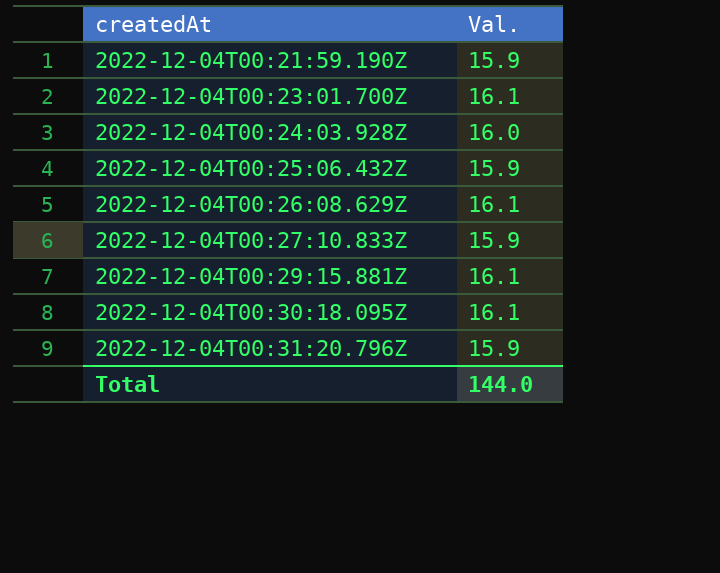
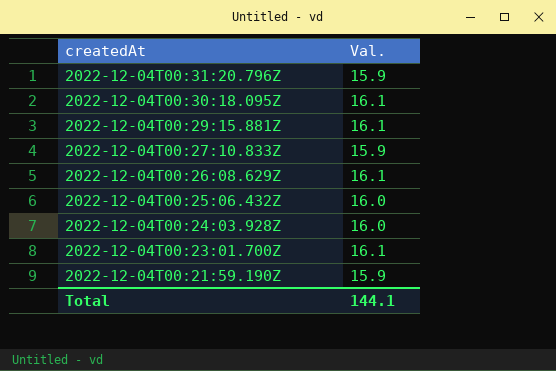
row order: createdAt ascending -> createdAt descending
2022-12-04T00:25:06.432Z | Val.: 15.9 -> 16.0
Total | Val.: 144.0 -> 144.1

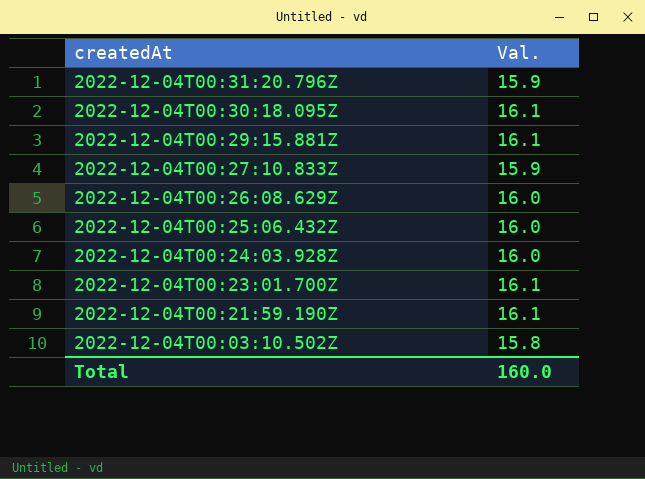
2022-12-04T00:26:08.629Z | Val.: 16.1 -> 16.0
2022-12-04T00:21:59.190Z | Val.: 15.9 -> 16.1
row 2022-12-04T00:03:10.502Z: none -> 15.8
Total | Val.: 144.1 -> 160.0

